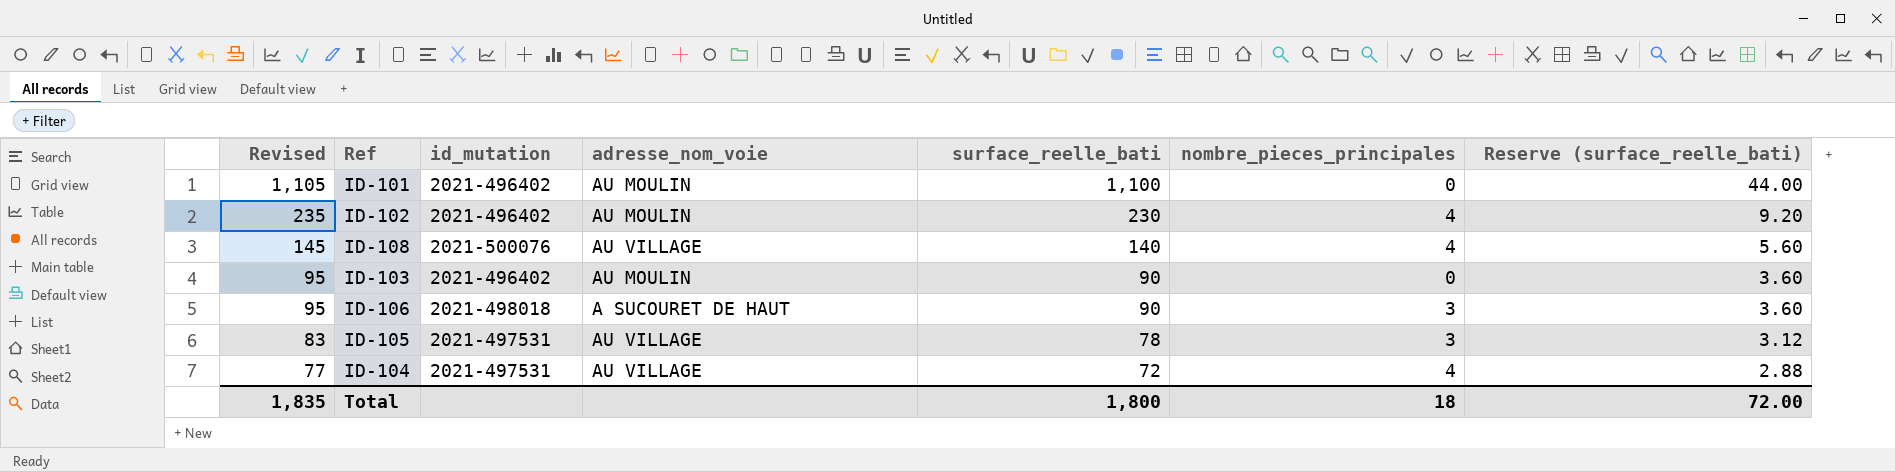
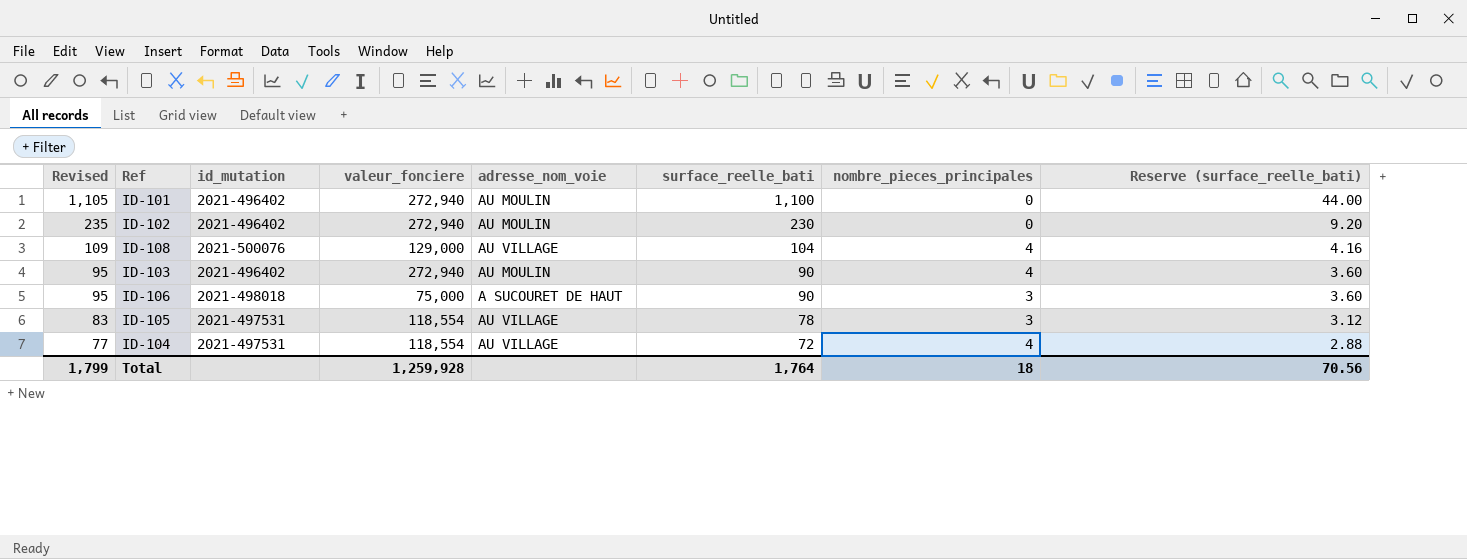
column valeur_fonciere | position: none -> 4
ID-102 | nombre_pieces_principales: 4 -> 0
ID-108 | Revised: 145 -> 109
ID-108 | surface_reelle_bati: 140 -> 104
ID-108 | Reserve (surface_reelle_bati): 5.60 -> 4.16
ID-103 | nombre_pieces_principales: 0 -> 4
Total | Revised: 1,835 -> 1,799
Total | surface_reelle_bati: 1,800 -> 1,764
Total | Reserve (surface_reelle_bati): 72.00 -> 70.56

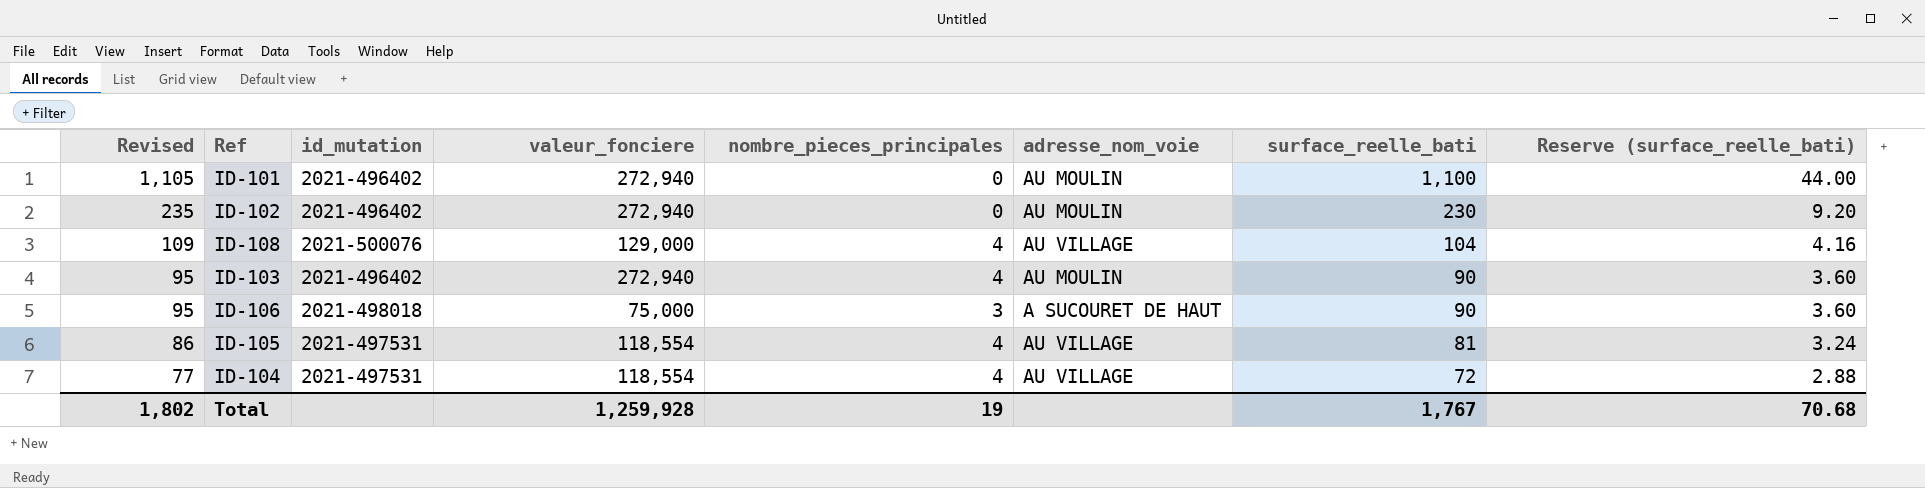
column nombre_pieces_principales | position: 7 -> 5
ID-105 | Revised: 83 -> 86
ID-105 | nombre_pieces_principales: 3 -> 4
ID-105 | surface_reelle_bati: 78 -> 81
ID-105 | Reserve (surface_reelle_bati): 3.12 -> 3.24
Total | Revised: 1,799 -> 1,802
Total | nombre_pieces_principales: 18 -> 19
Total | surface_reelle_bati: 1,764 -> 1,767
Total | Reserve (surface_reelle_bati): 70.56 -> 70.68

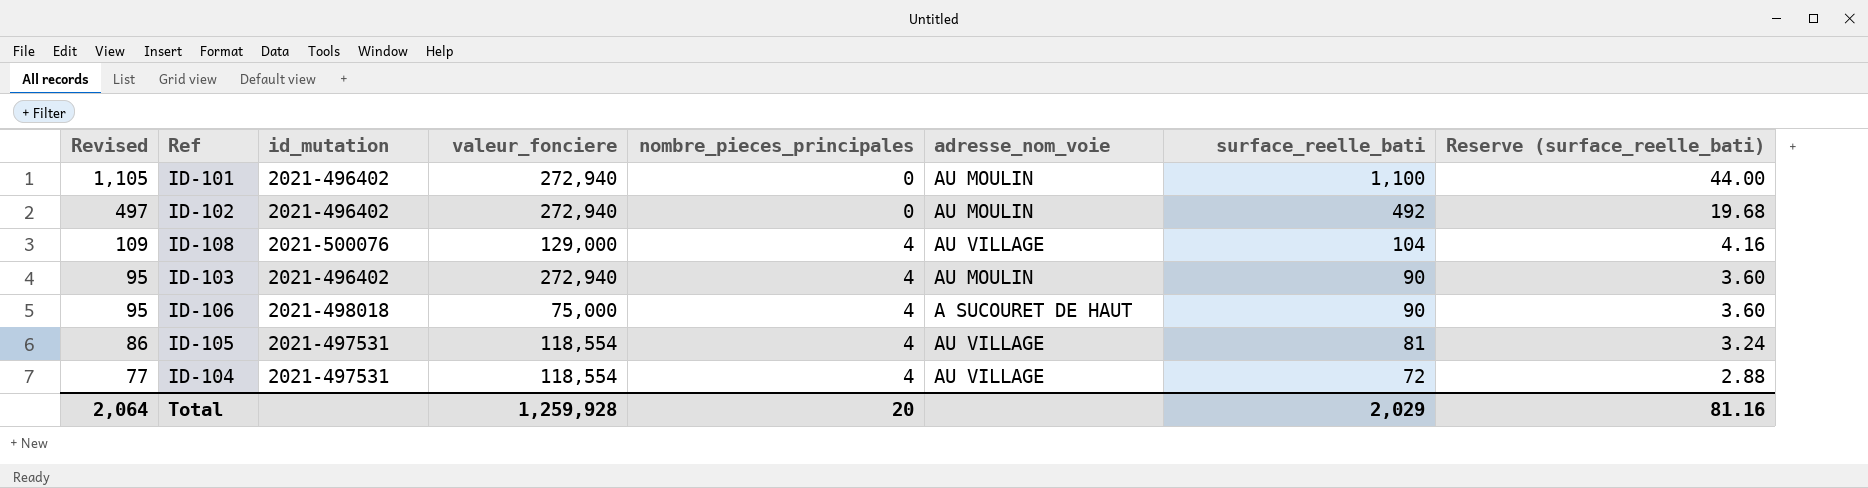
ID-102 | Revised: 235 -> 497
ID-102 | surface_reelle_bati: 230 -> 492
ID-102 | Reserve (surface_reelle_bati): 9.20 -> 19.68
ID-106 | nombre_pieces_principales: 3 -> 4
Total | Revised: 1,802 -> 2,064
Total | nombre_pieces_principales: 19 -> 20
Total | surface_reelle_bati: 1,767 -> 2,029
Total | Reserve (surface_reelle_bati): 70.68 -> 81.16

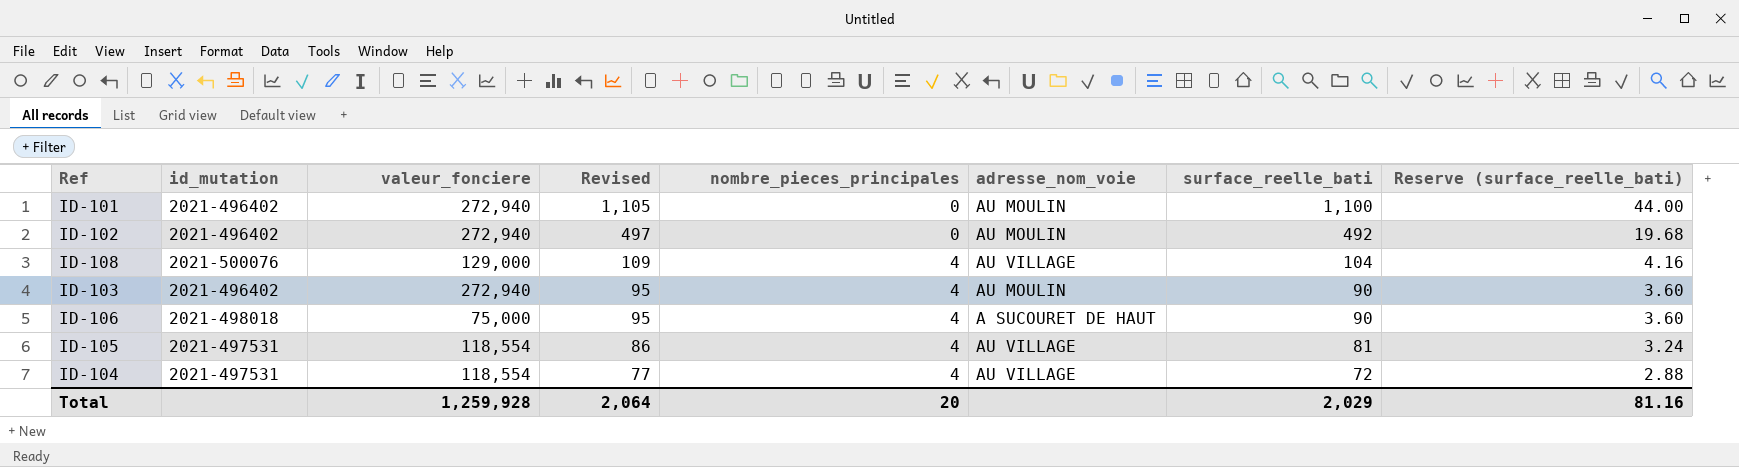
column Revised | position: 1 -> 4

